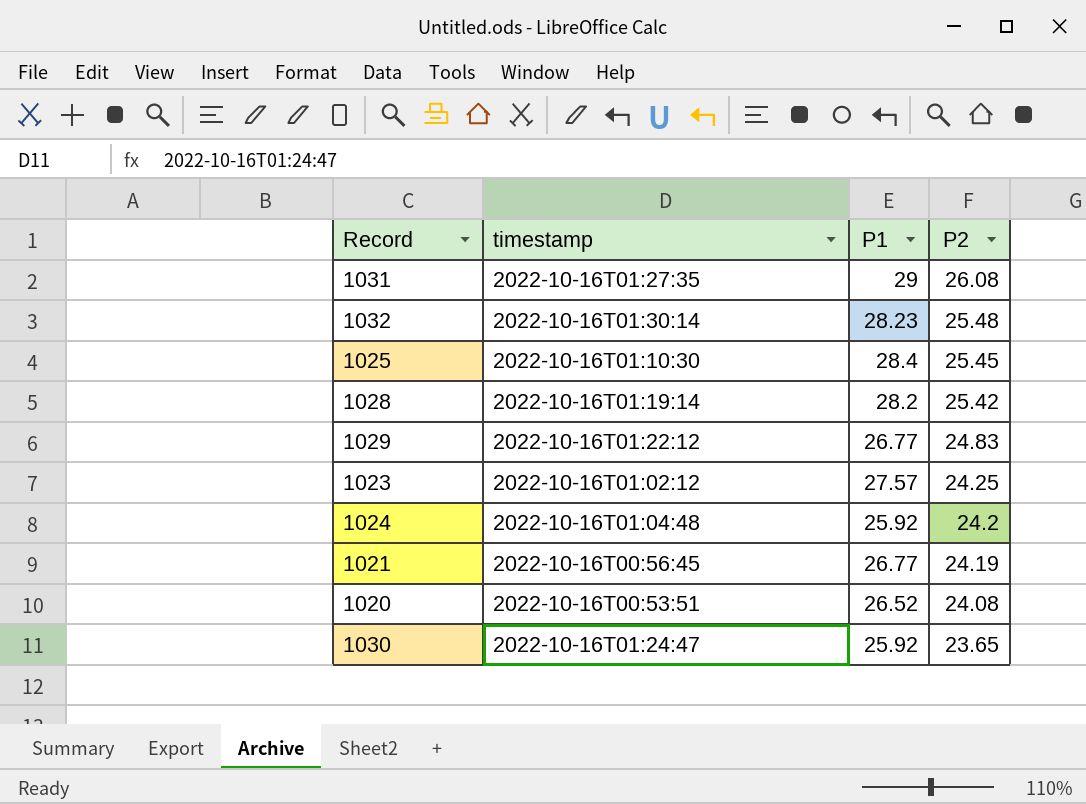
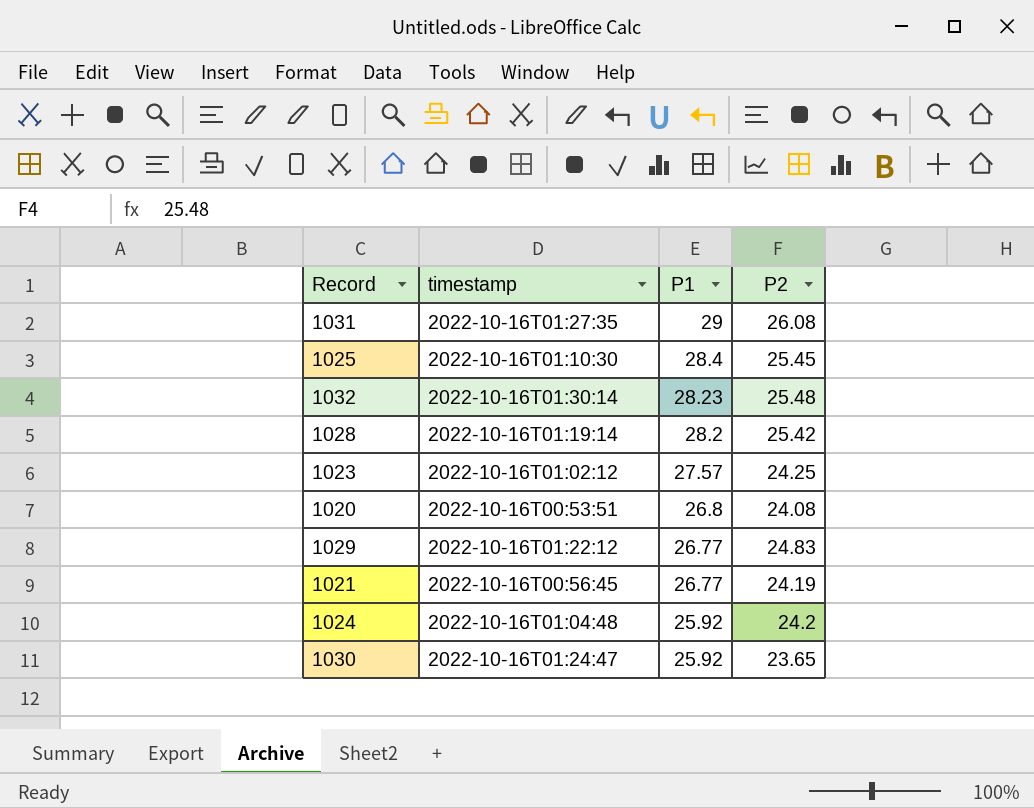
row order: P2 descending -> P1 descending
1020 | P1: 26.52 -> 26.8

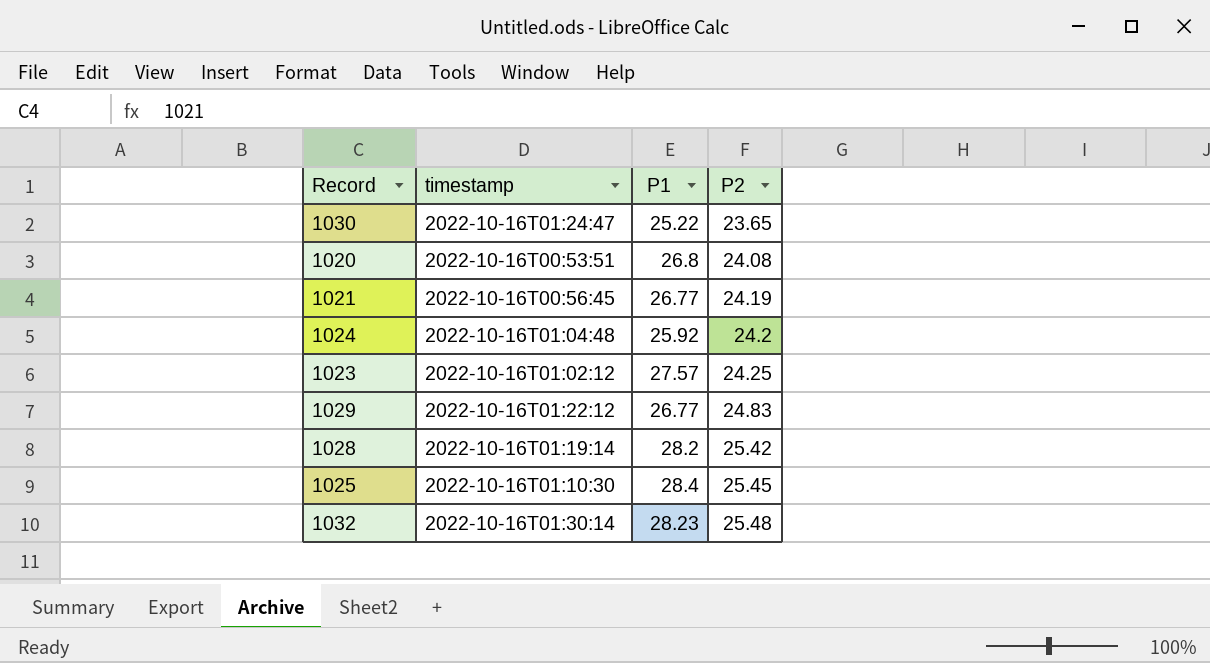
row order: P1 descending -> P2 ascending
row 1031: 2022-10-16T01:27:35 | 29 | 26.08 -> none
1030 | P1: 25.92 -> 25.22

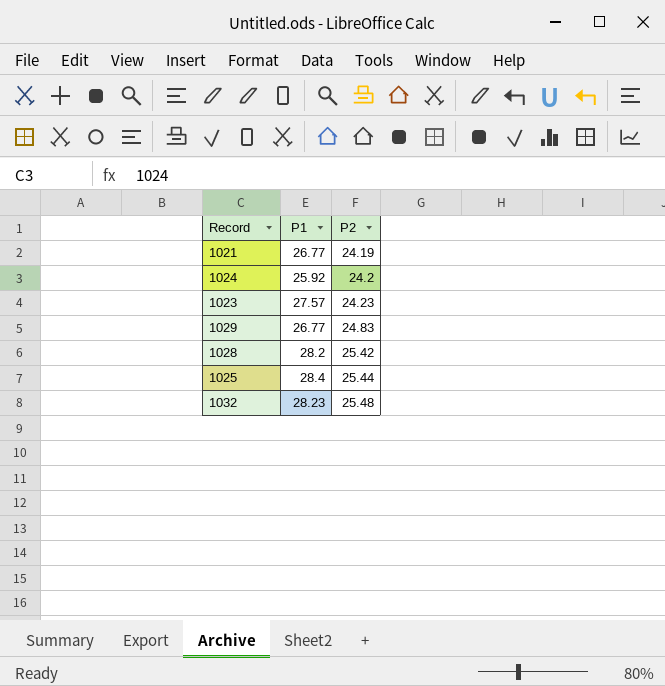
column timestamp | position: 2 -> none
row 1030: 2022-10-16T01:24:47 | 25.22 | 23.65 -> none
row 1020: 2022-10-16T00:53:51 | 26.8 | 24.08 -> none
1023 | P2: 24.25 -> 24.23
1025 | P2: 25.45 -> 25.44

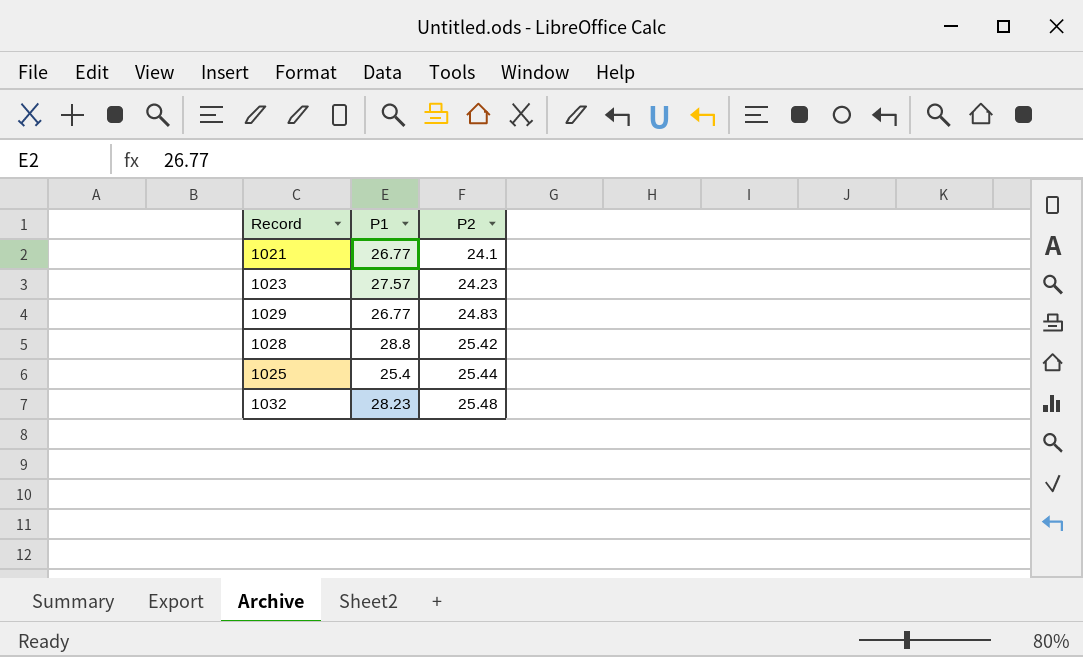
row 1024: 25.92 | 24.2 -> none
1021 | P2: 24.19 -> 24.1
1028 | P1: 28.2 -> 28.8
1025 | P1: 28.4 -> 25.4

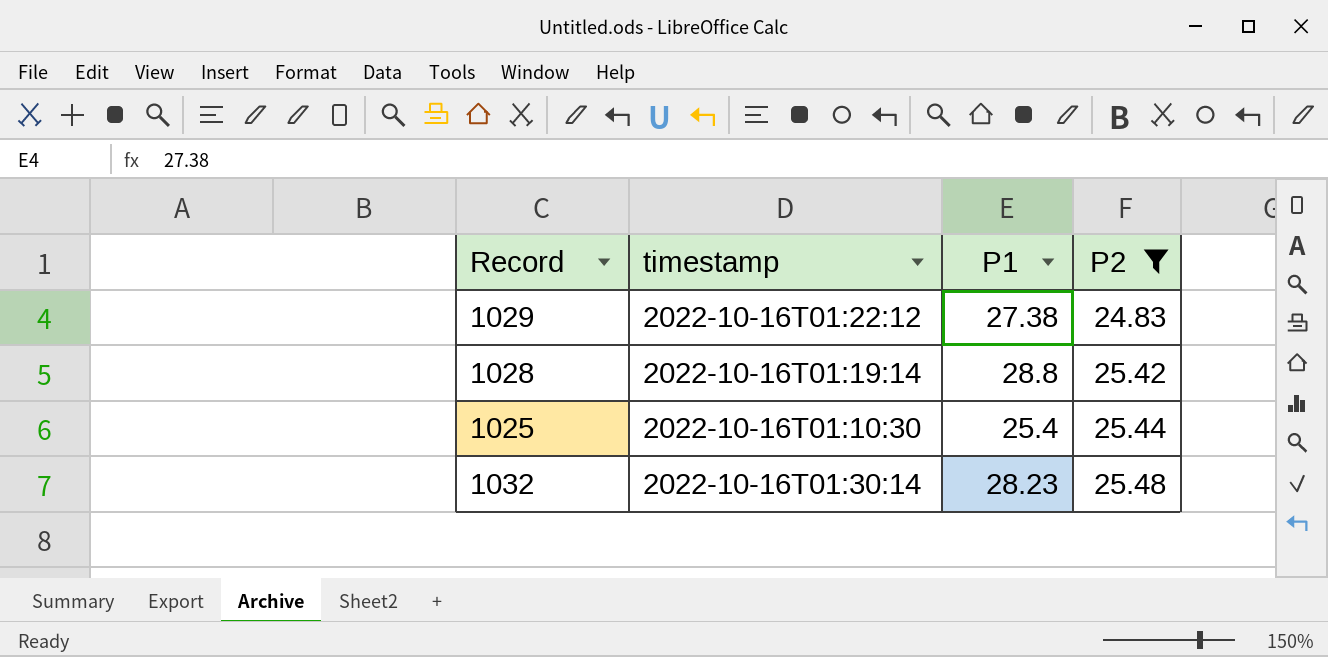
filter: none -> P2 >= 24.83
column timestamp | position: none -> 2
1029 | P1: 26.77 -> 27.38

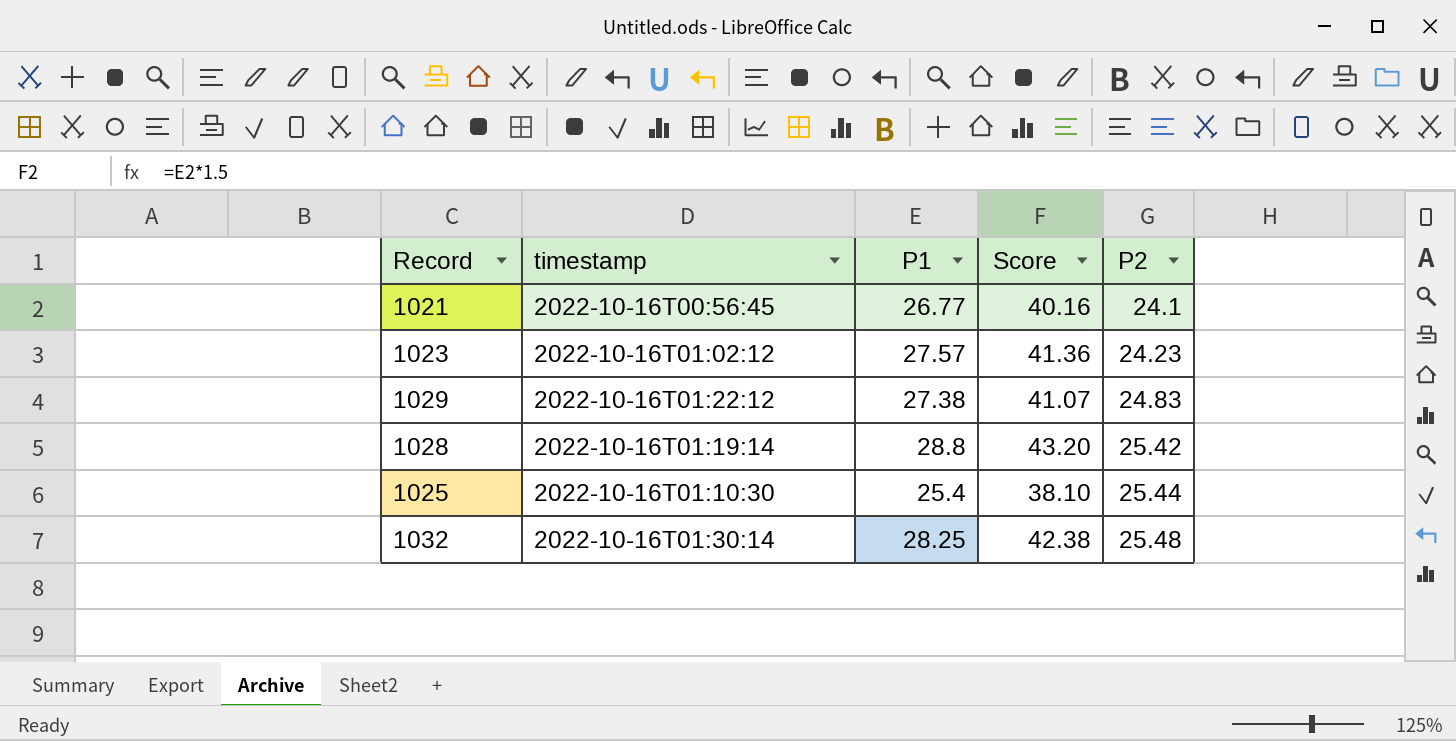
filter: P2 >= 24.83 -> none
column Score | formula: none -> [P1] * 1.5
1032 | P1: 28.23 -> 28.25

